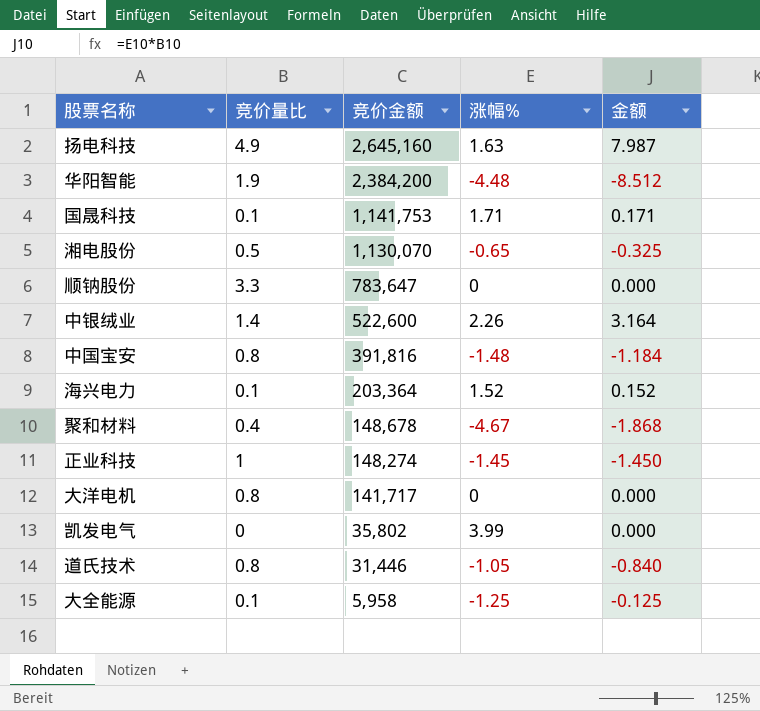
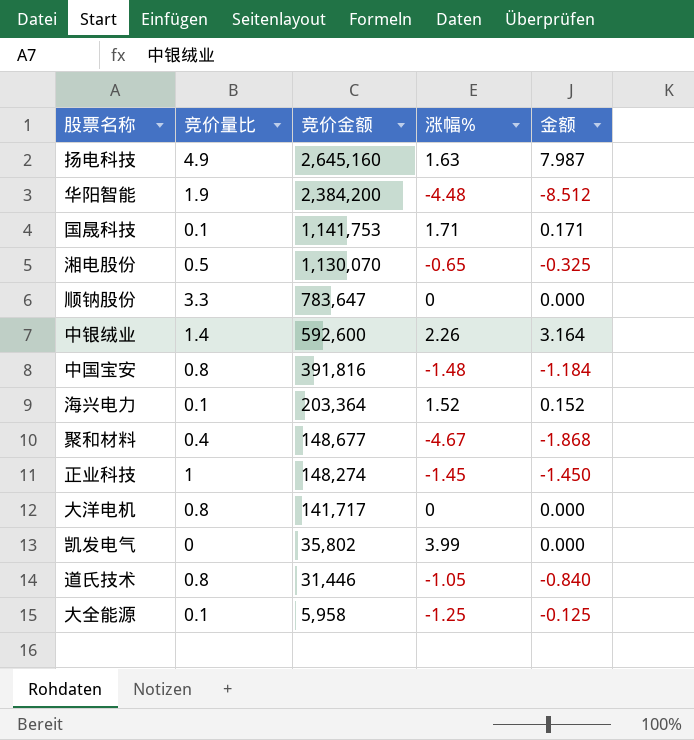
中银绒业 | 竞价金额: 522,600 -> 592,600
聚和材料 | 竞价金额: 148,678 -> 148,677

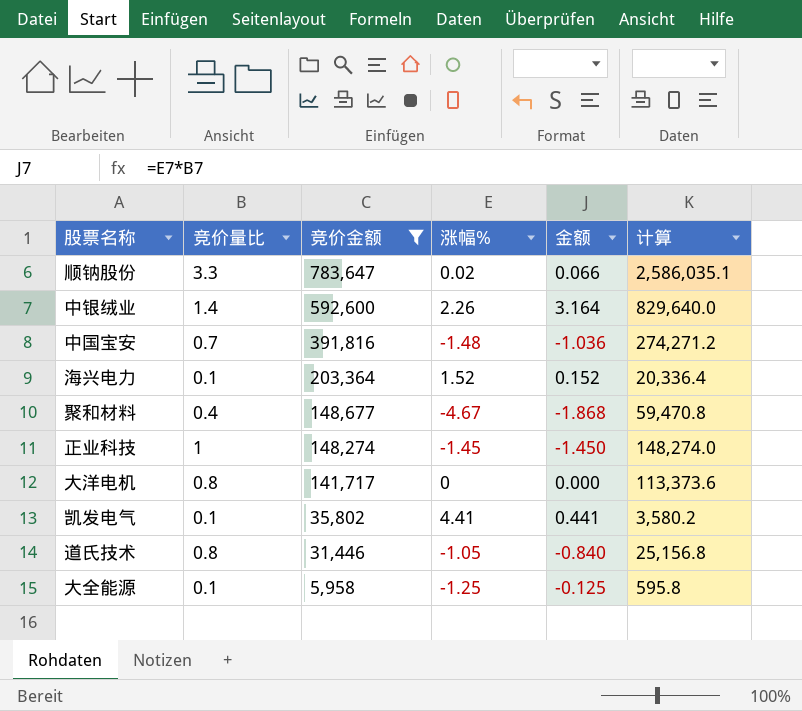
filter: none -> 竞价金额 <= 783,647
column 计算 | formula: none -> [竞价量比] * [竞价金额]
顺钠股份 | 涨幅%: 0 -> 0.02
顺钠股份 | 金额: 0.000 -> 0.066
中国宝安 | 竞价量比: 0.8 -> 0.7
中国宝安 | 金额: -1.184 -> -1.036
凯发电气 | 竞价量比: 0 -> 0.1
凯发电气 | 涨幅%: 3.99 -> 4.41
凯发电气 | 金额: 0.000 -> 0.441

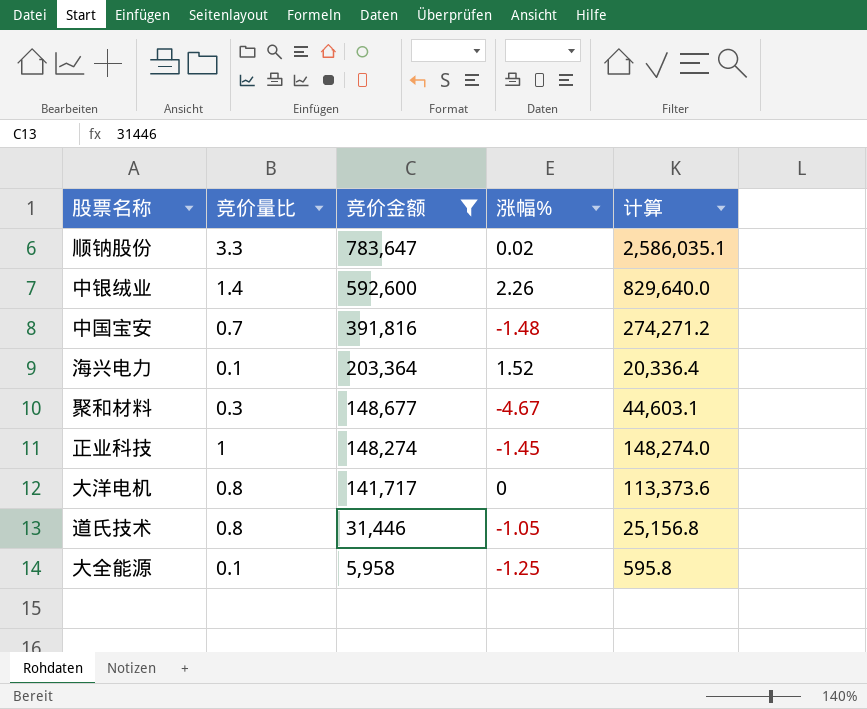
column 金额 | formula: [竞价量比] * [涨幅%] -> none
row 凯发电气: 0.1 | 35,802 | 4.41 | 0.441 | 3,580.2 -> none
聚和材料 | 竞价量比: 0.4 -> 0.3
聚和材料 | 计算: 59,470.8 -> 44,603.1

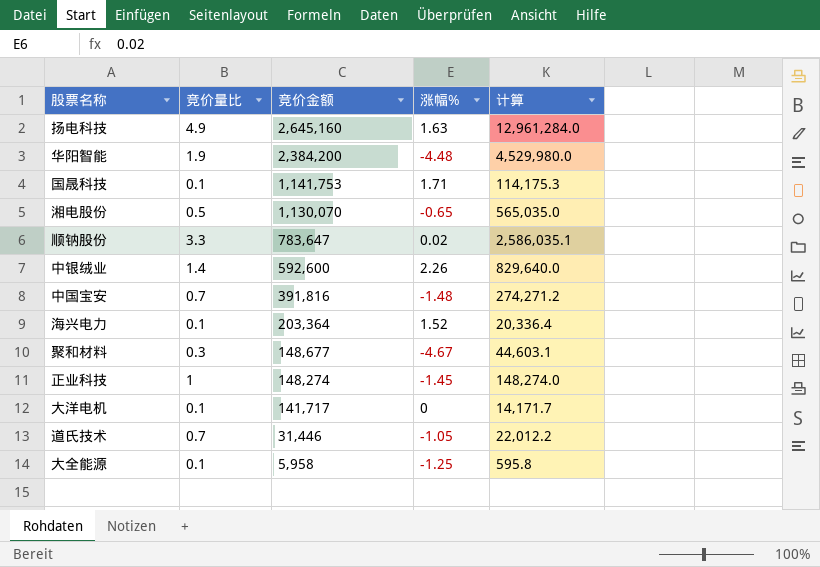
filter: 竞价金额 <= 783,647 -> none
大洋电机 | 竞价量比: 0.8 -> 0.1
大洋电机 | 计算: 113,373.6 -> 14,171.7
道氏技术 | 竞价量比: 0.8 -> 0.7
道氏技术 | 计算: 25,156.8 -> 22,012.2

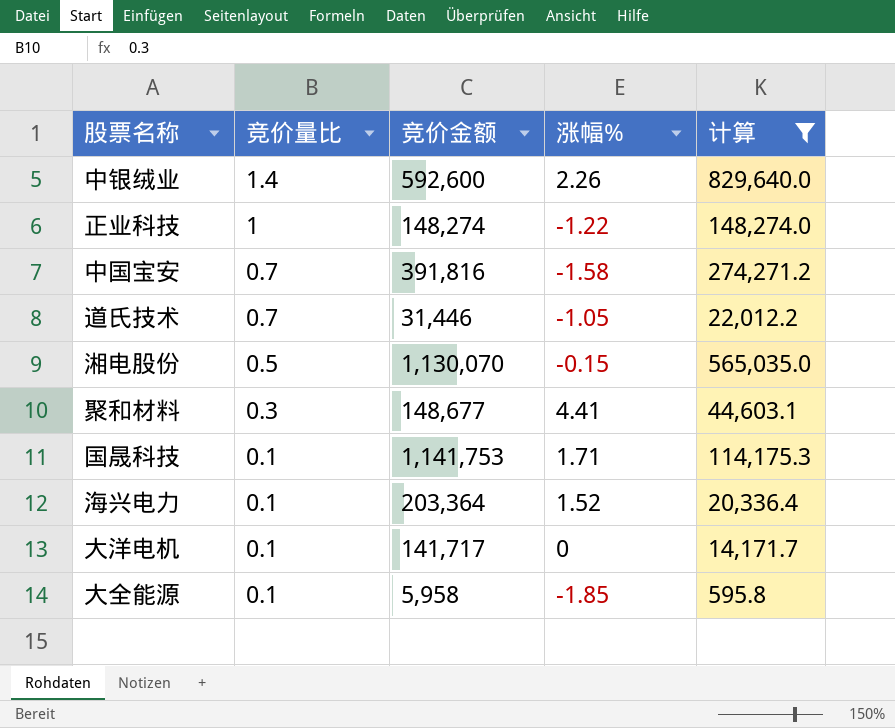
filter: none -> 计算 <= 829,640.0
row order: 竞价金额 descending -> 竞价量比 descending
正业科技 | 涨幅%: -1.45 -> -1.22
中国宝安 | 涨幅%: -1.48 -> -1.58
湘电股份 | 涨幅%: -0.65 -> -0.15
聚和材料 | 涨幅%: -4.67 -> 4.41
大全能源 | 涨幅%: -1.25 -> -1.85

